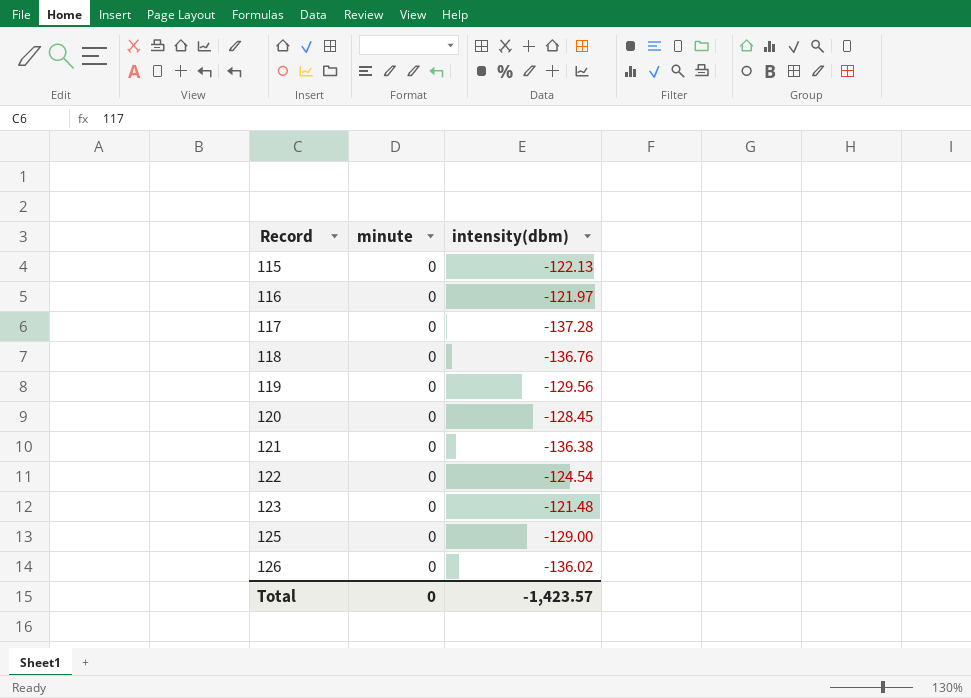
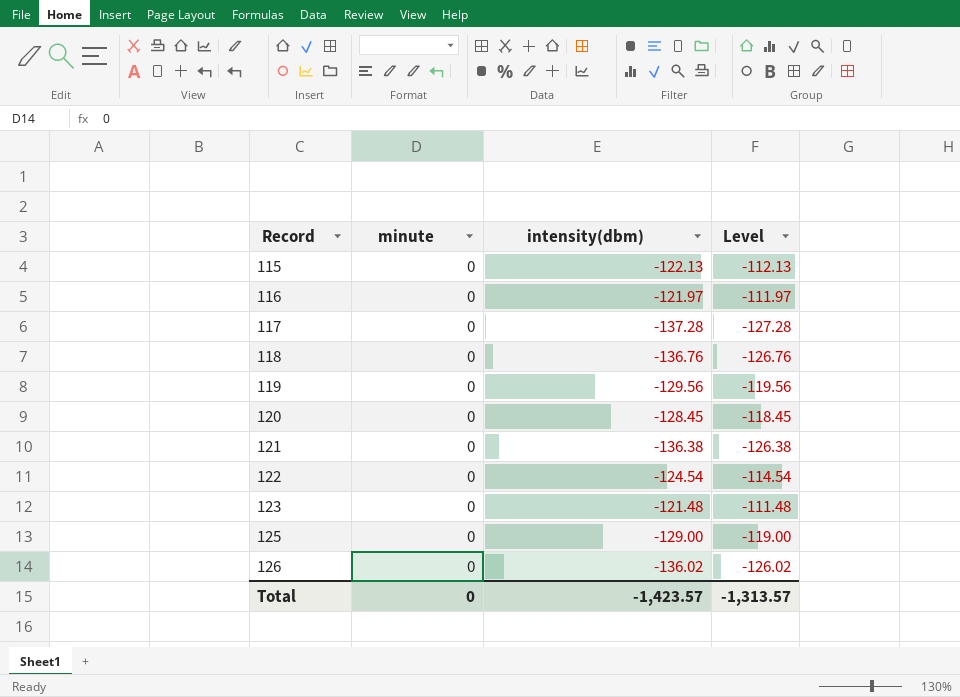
column Level | formula: none -> [intensity(dbm)] + 10

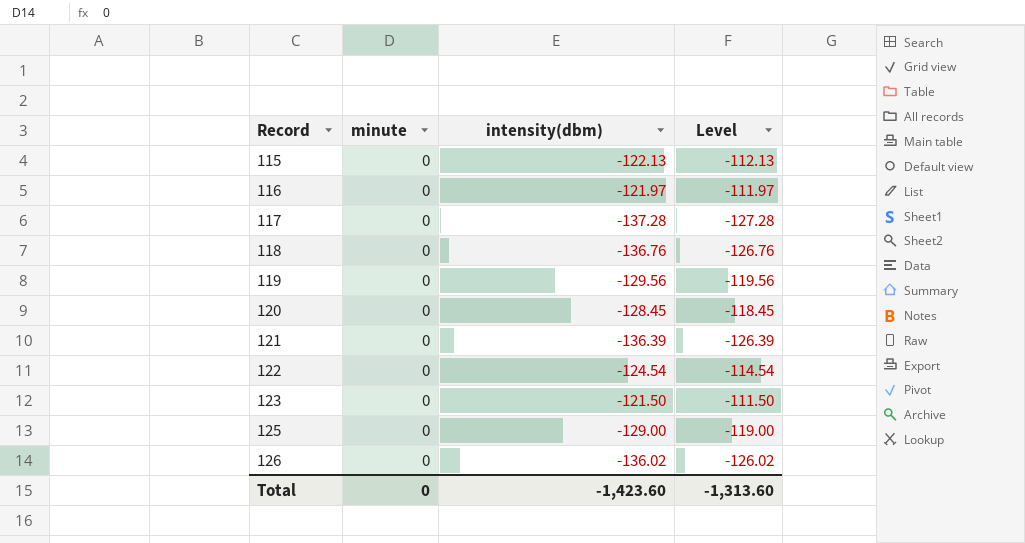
121 | intensity(dbm): -136.38 -> -136.39
121 | Level: -126.38 -> -126.39
123 | intensity(dbm): -121.48 -> -121.50
123 | Level: -111.48 -> -111.50
Total | intensity(dbm): -1,423.57 -> -1,423.60
Total | Level: -1,313.57 -> -1,313.60

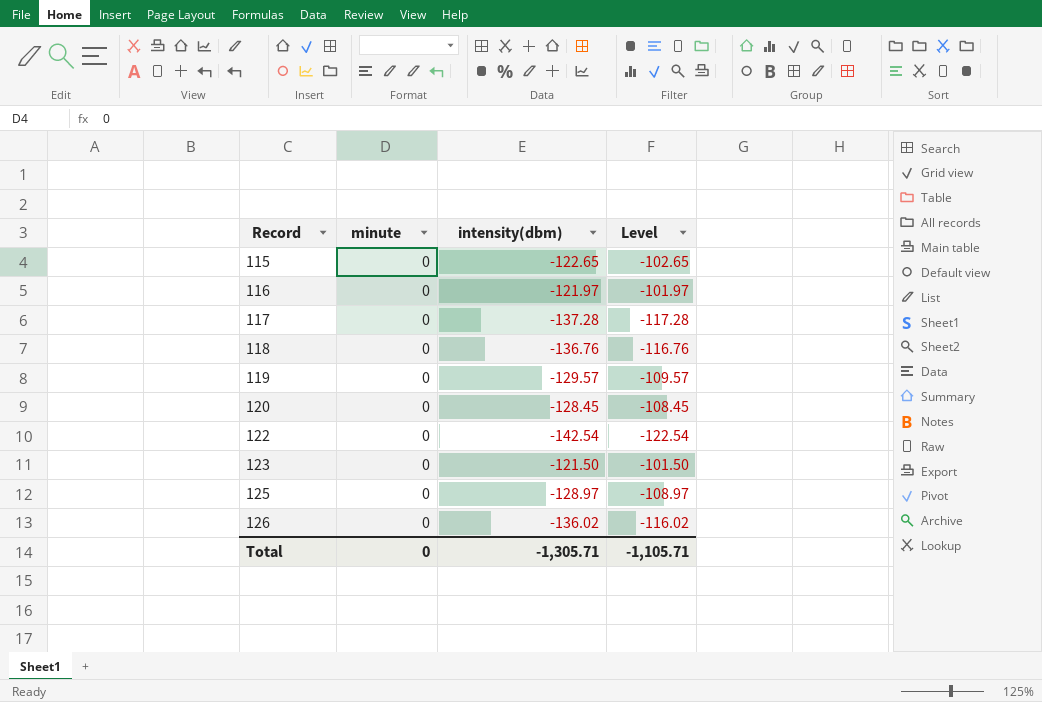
column Level | formula: [intensity(dbm)] + 10 -> [intensity(dbm)] + 20
row 121: 0 | -136.39 | -126.39 -> none
115 | intensity(dbm): -122.13 -> -122.65
119 | intensity(dbm): -129.56 -> -129.57
122 | intensity(dbm): -124.54 -> -142.54
125 | intensity(dbm): -129.00 -> -128.97
Total | intensity(dbm): -1,423.60 -> -1,305.71
Total | Level: -1,313.60 -> -1,105.71

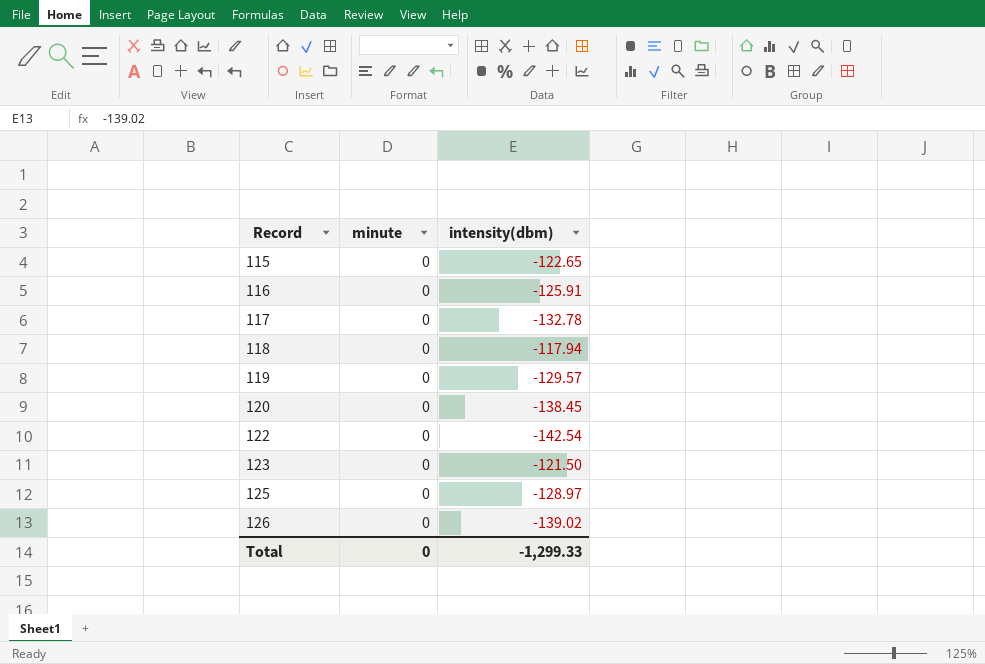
column Level | formula: [intensity(dbm)] + 20 -> none
116 | intensity(dbm): -121.97 -> -125.91
117 | intensity(dbm): -137.28 -> -132.78
118 | intensity(dbm): -136.76 -> -117.94
120 | intensity(dbm): -128.45 -> -138.45
126 | intensity(dbm): -136.02 -> -139.02
Total | intensity(dbm): -1,305.71 -> -1,299.33

